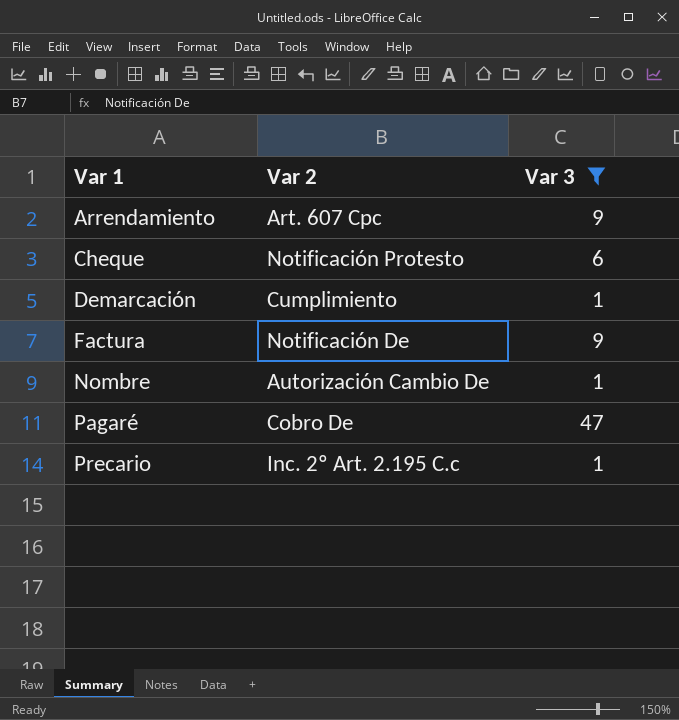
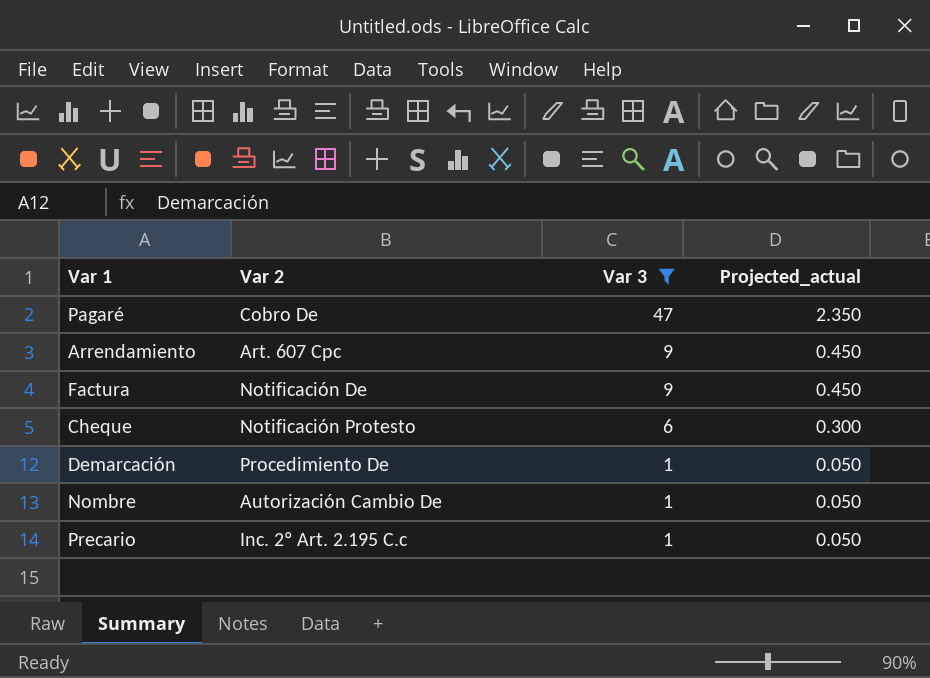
row order: Var 1 ascending -> Var 3 descending
column Projected_actual | formula: none -> [Var 3] * 0.05
Demarcación | Var 2: Cumplimiento -> Procedimiento De

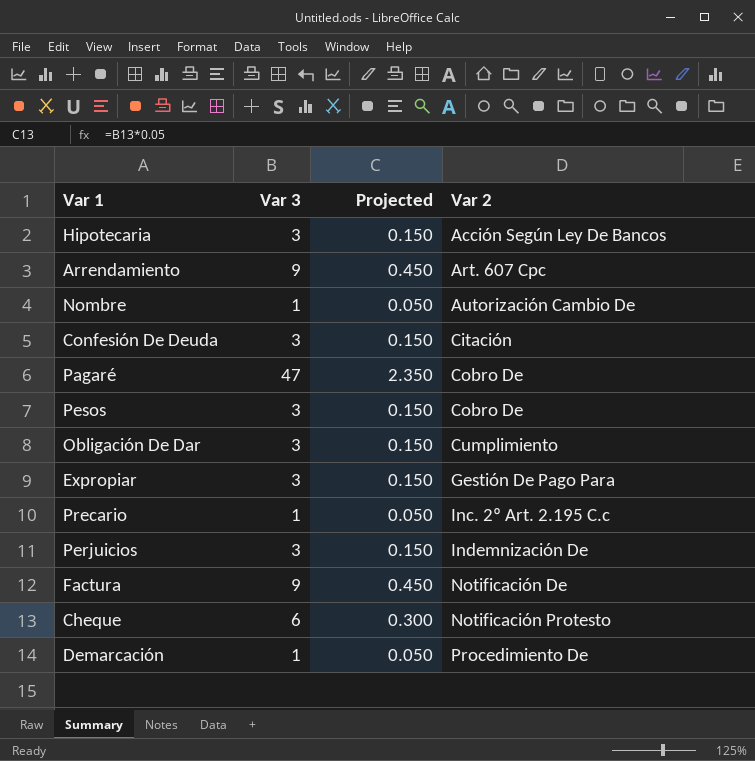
filter: Var 3 != 3 -> none
row order: Var 3 descending -> Var 2 ascending
column name: Projected_actual -> Projected
column Var 2 | position: 2 -> 4

